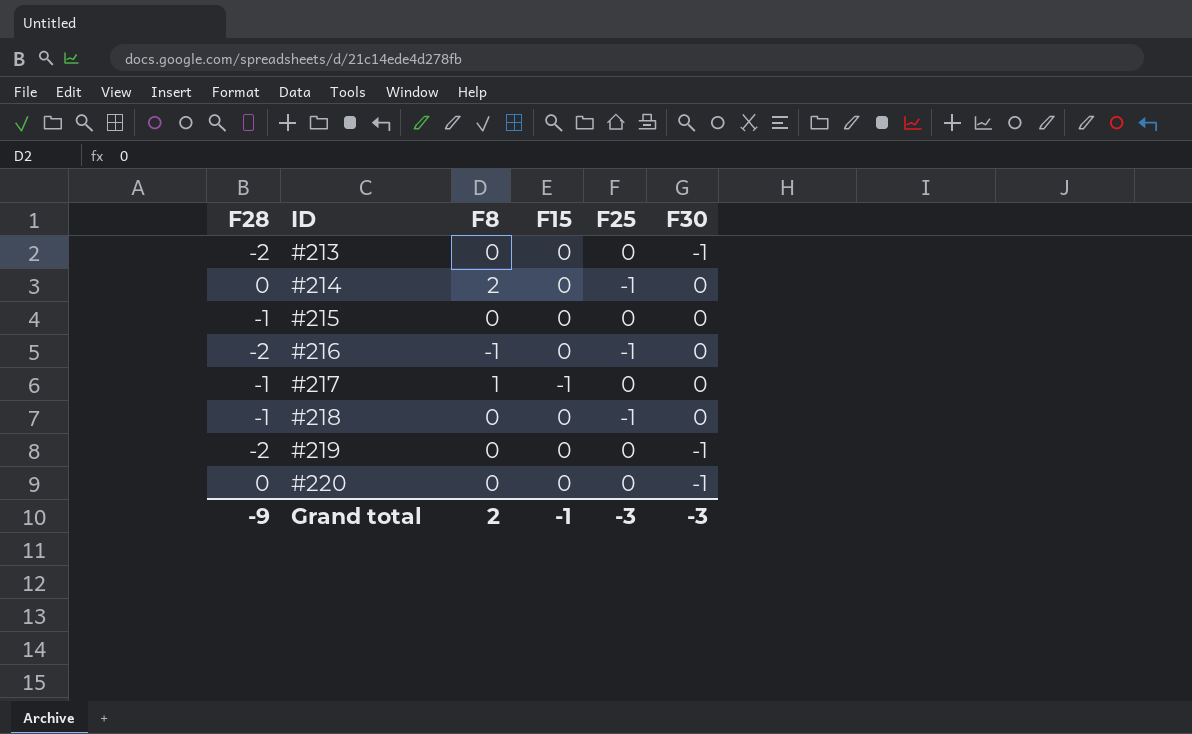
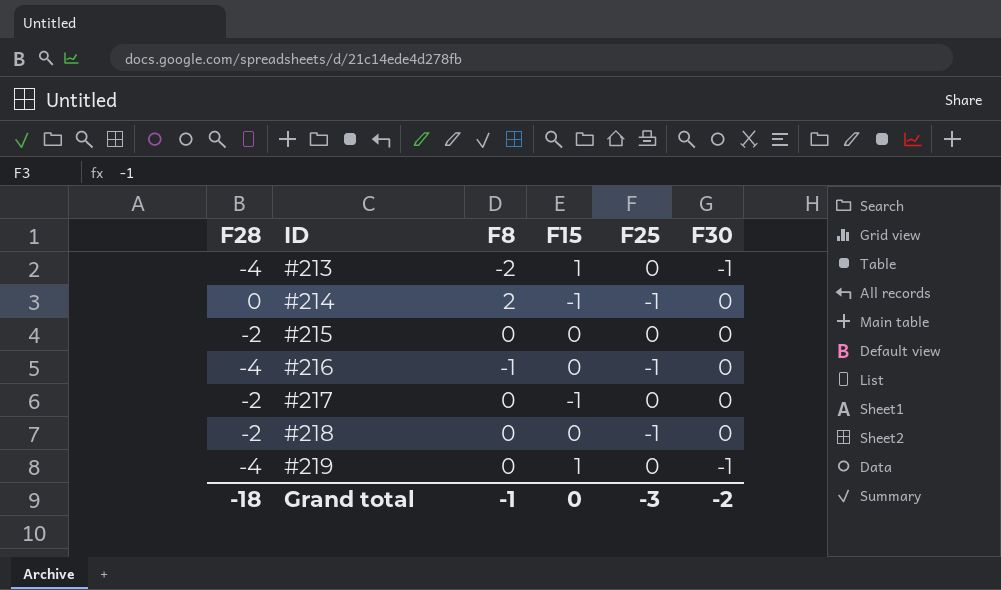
row #220: 0 | 0 | 0 | 0 | -1 -> none
#213 | F28: -2 -> -4
#213 | F8: 0 -> -2
#213 | F15: 0 -> 1
#214 | F15: 0 -> -1
#215 | F28: -1 -> -2
#216 | F28: -2 -> -4
#217 | F28: -1 -> -2
#217 | F8: 1 -> 0
#218 | F28: -1 -> -2
#219 | F28: -2 -> -4
#219 | F15: 0 -> 1
Grand total | F28: -9 -> -18
Grand total | F8: 2 -> -1
Grand total | F15: -1 -> 0
Grand total | F30: -3 -> -2

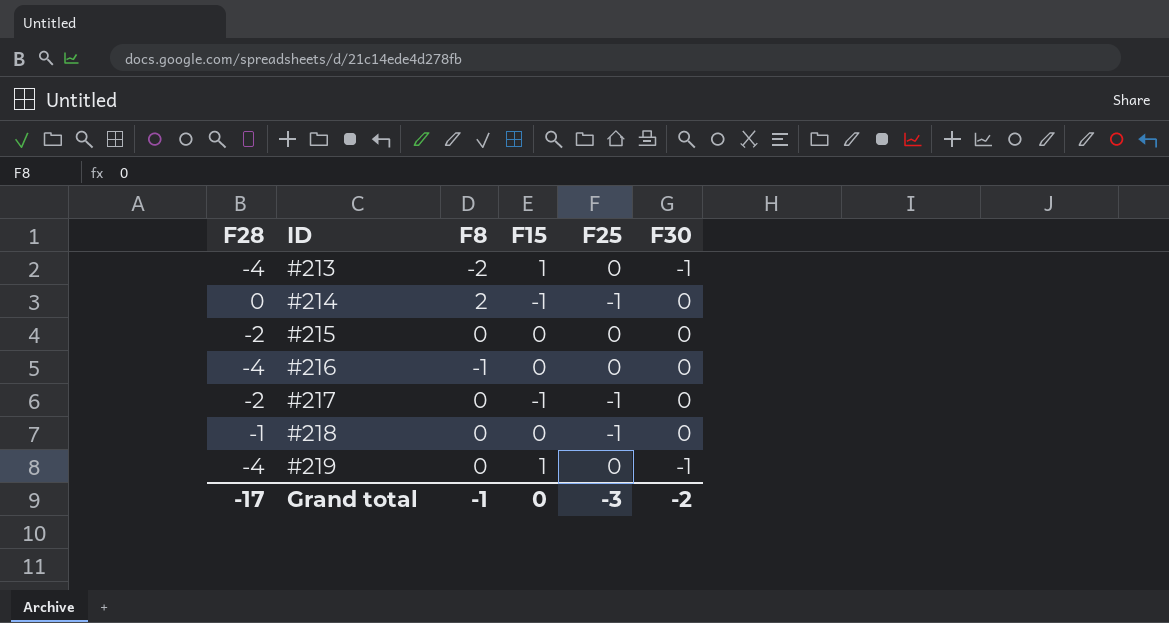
#216 | F25: -1 -> 0
#217 | F25: 0 -> -1
#218 | F28: -2 -> -1
Grand total | F28: -18 -> -17

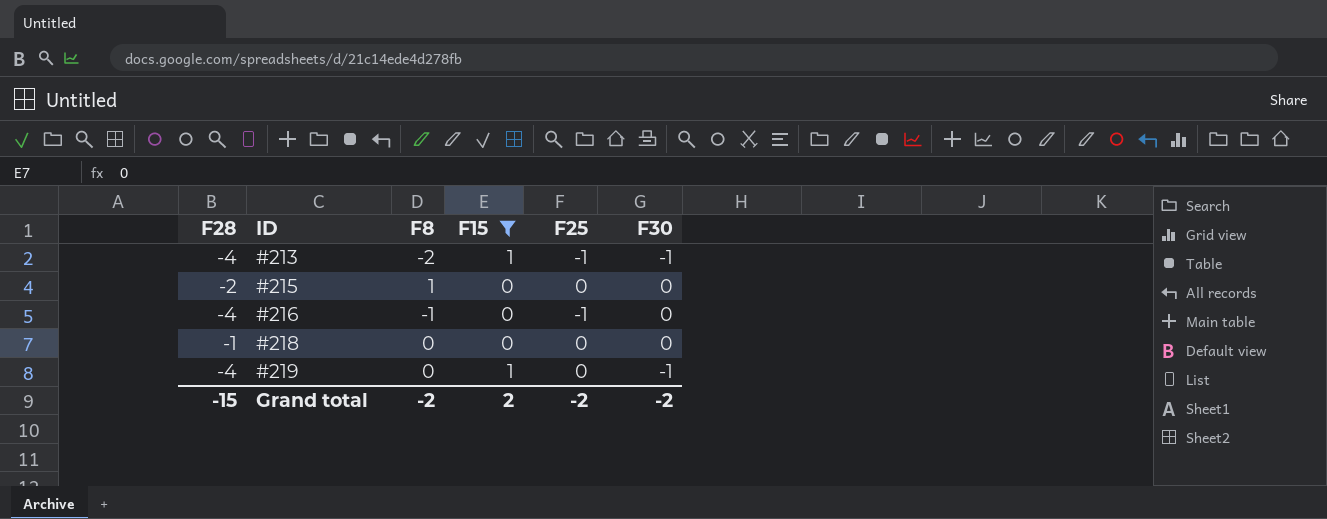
filter: none -> F15 != -1
#213 | F25: 0 -> -1
#215 | F8: 0 -> 1
#216 | F25: 0 -> -1
#218 | F25: -1 -> 0
Grand total | F28: -17 -> -15
Grand total | F8: -1 -> -2
Grand total | F15: 0 -> 2
Grand total | F25: -3 -> -2

